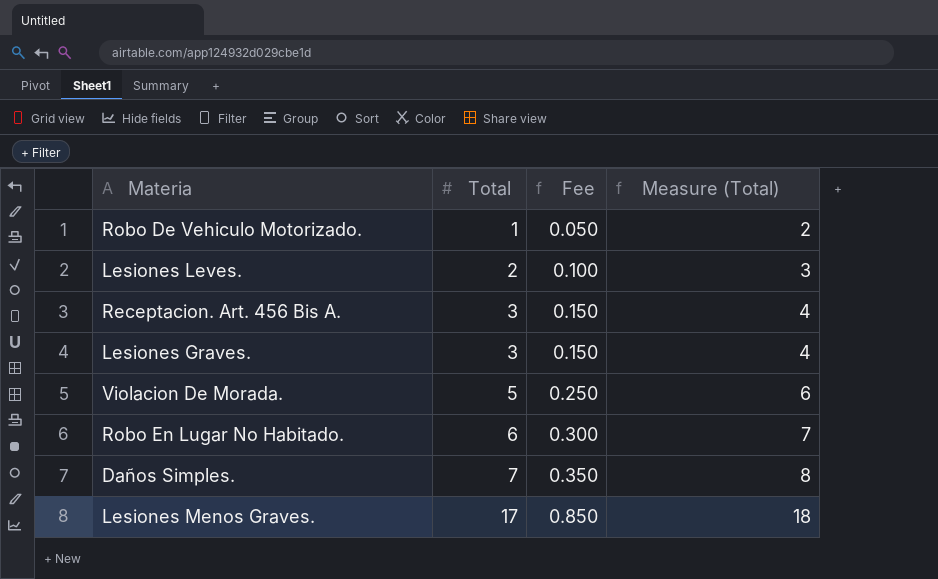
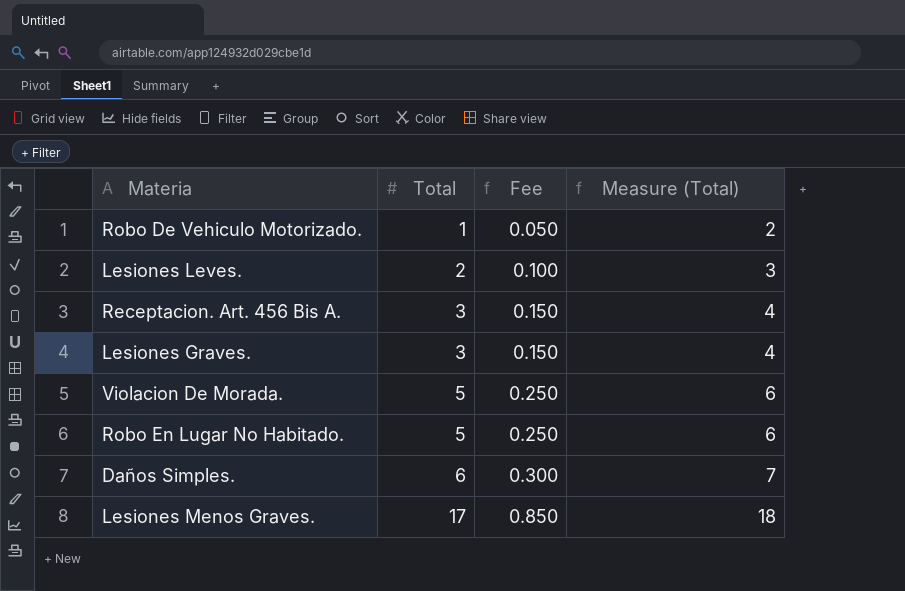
Robo En Lugar No Habitado. | Total: 6 -> 5
Robo En Lugar No Habitado. | Fee: 0.300 -> 0.250
Robo En Lugar No Habitado. | Measure (Total): 7 -> 6
Daños Simples. | Total: 7 -> 6
Daños Simples. | Fee: 0.350 -> 0.300
Daños Simples. | Measure (Total): 8 -> 7

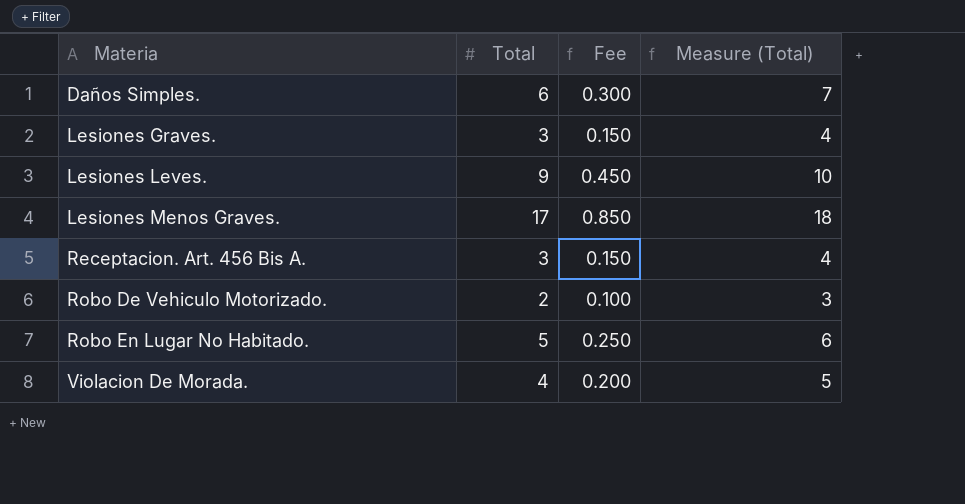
row order: Total ascending -> Materia ascending
Lesiones Leves. | Total: 2 -> 9
Lesiones Leves. | Fee: 0.100 -> 0.450
Lesiones Leves. | Measure (Total): 3 -> 10
Robo De Vehiculo Motorizado. | Total: 1 -> 2
Robo De Vehiculo Motorizado. | Fee: 0.050 -> 0.100
Robo De Vehiculo Motorizado. | Measure (Total): 2 -> 3
Violacion De Morada. | Total: 5 -> 4
Violacion De Morada. | Fee: 0.250 -> 0.200
Violacion De Morada. | Measure (Total): 6 -> 5

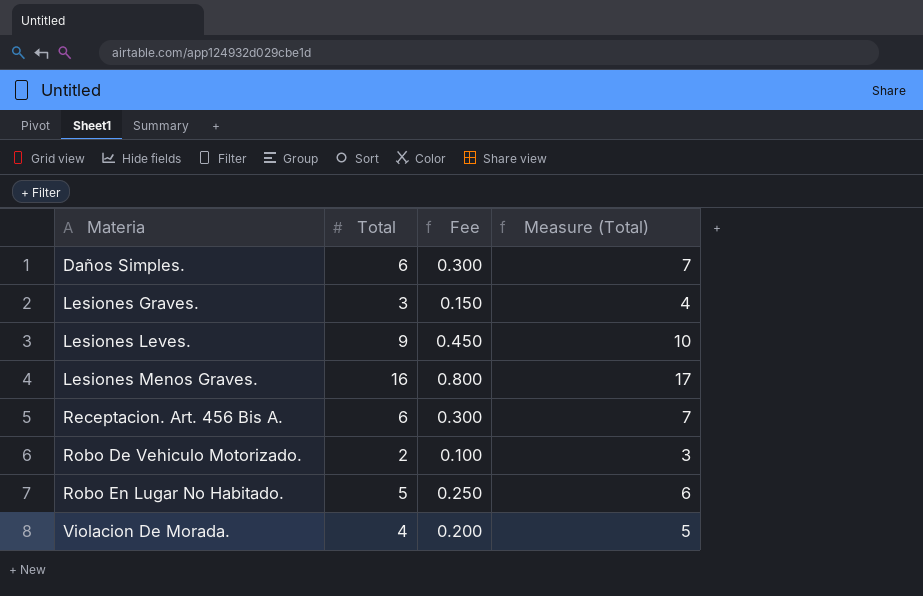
Lesiones Menos Graves. | Total: 17 -> 16
Lesiones Menos Graves. | Fee: 0.850 -> 0.800
Lesiones Menos Graves. | Measure (Total): 18 -> 17
Receptacion. Art. 456 Bis A. | Total: 3 -> 6
Receptacion. Art. 456 Bis A. | Fee: 0.150 -> 0.300
Receptacion. Art. 456 Bis A. | Measure (Total): 4 -> 7

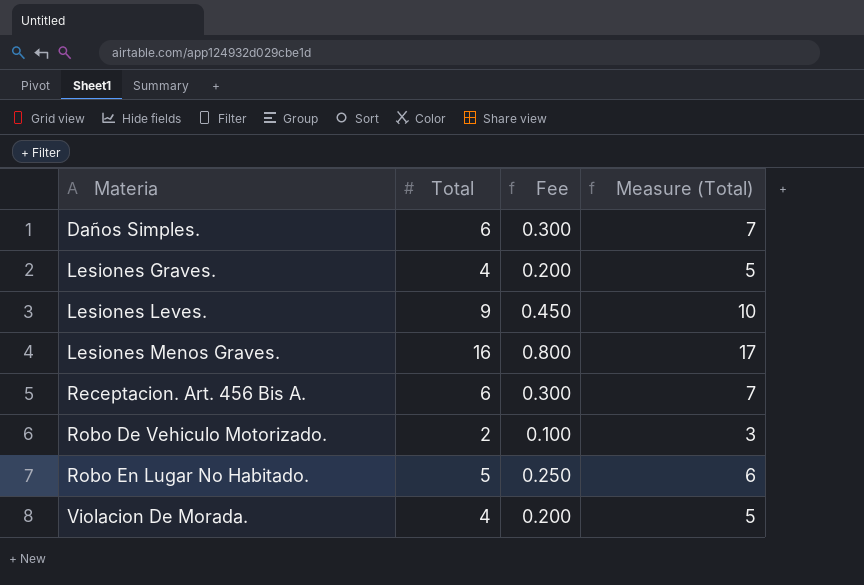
Lesiones Graves. | Total: 3 -> 4
Lesiones Graves. | Fee: 0.150 -> 0.200
Lesiones Graves. | Measure (Total): 4 -> 5

